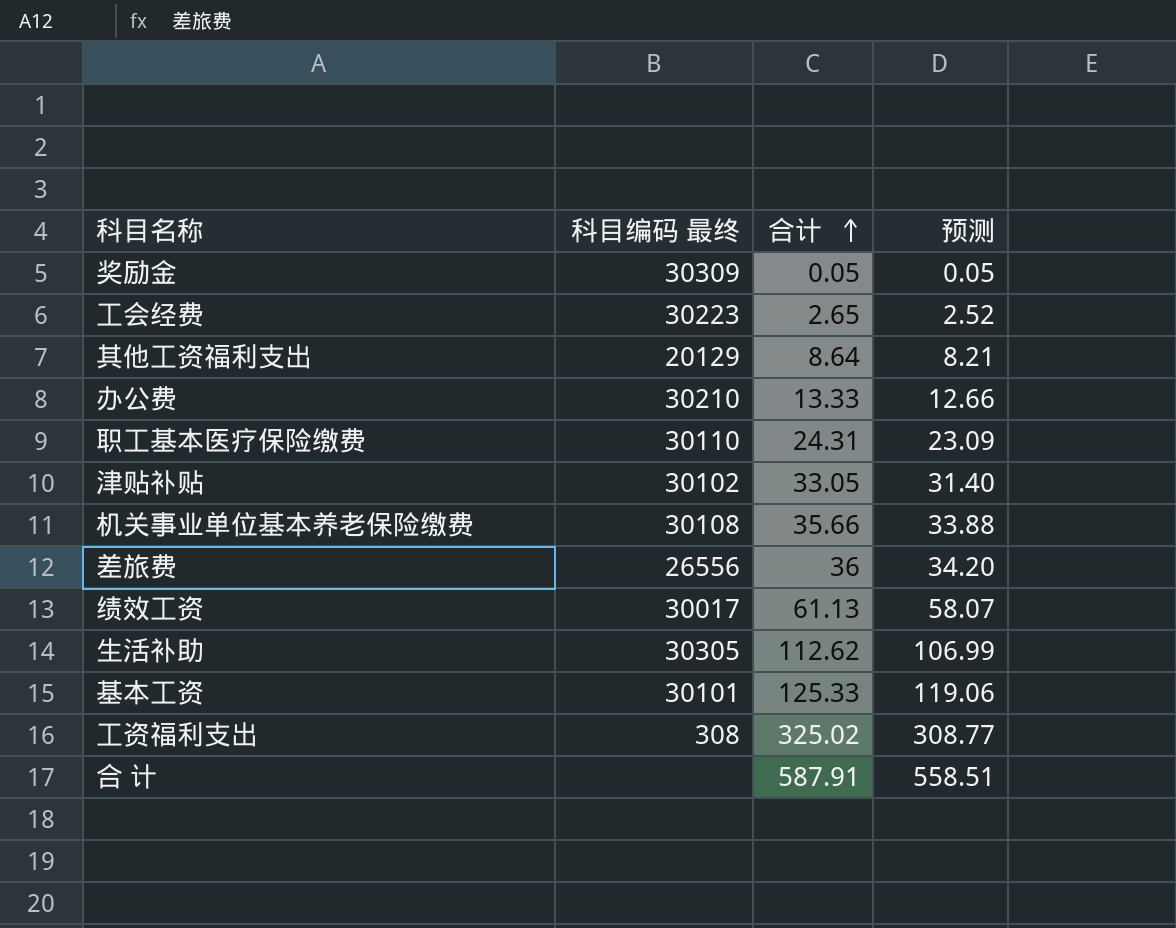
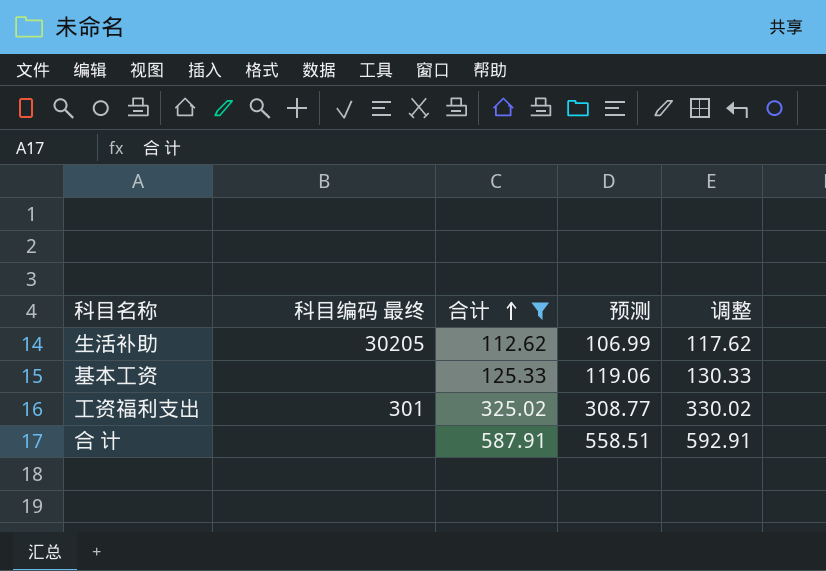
filter: none -> 合计 >= 112.62
column 调整 | formula: none -> [合计] + 5
生活补助 | 科目编码 最终: 30305 -> 30205
基本工资 | 科目编码 最终: 30101 -> none
工资福利支出 | 科目编码 最终: 308 -> 301

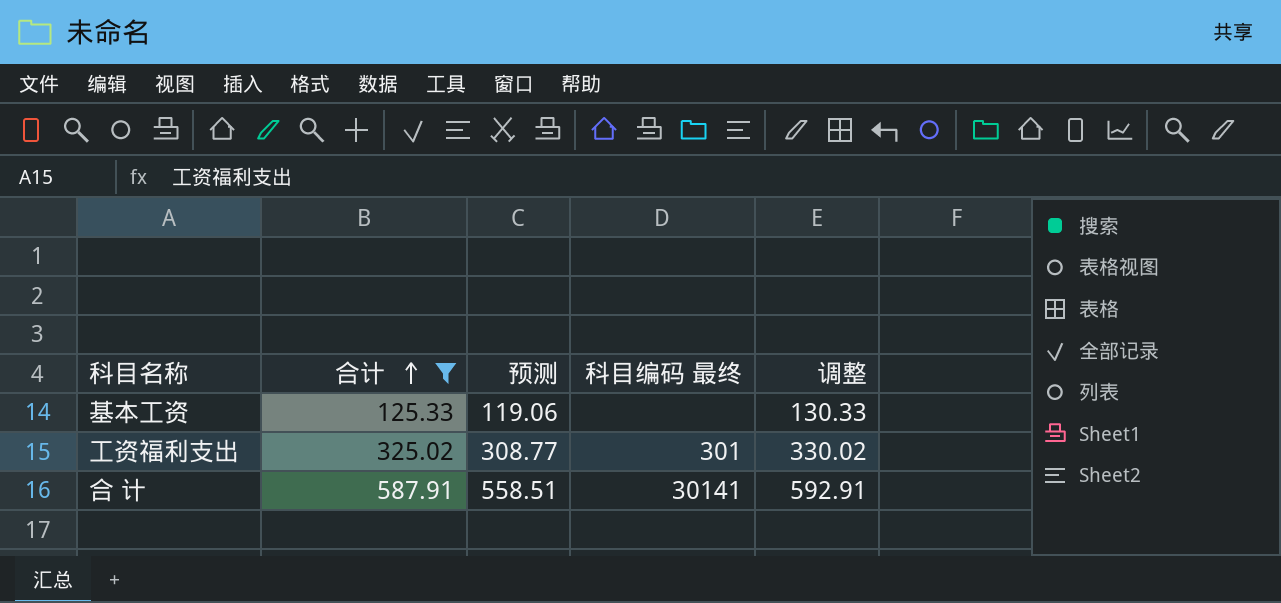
column 科目编码 最终 | position: 2 -> 4
row 生活补助: 30205 | 112.62 | 106.99 | 117.62 -> none
合 计 | 科目编码 最终: none -> 30141

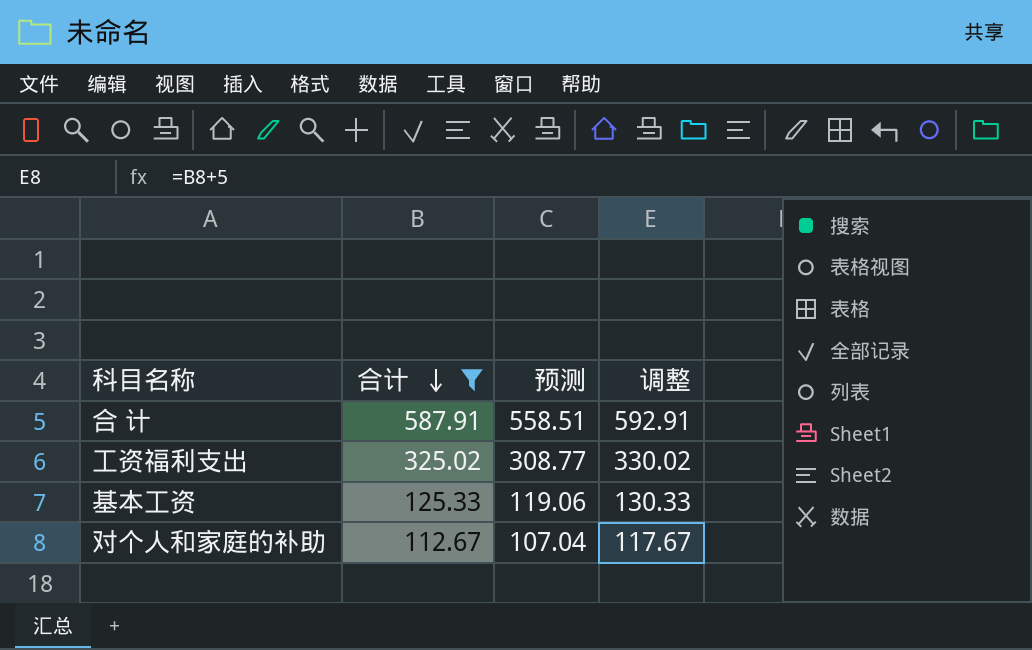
row order: 合计 ascending -> 合计 descending
column 科目编码 最终 | position: 4 -> none
row 对个人和家庭的补助: none -> 112.67 | 107.04 | 117.67

